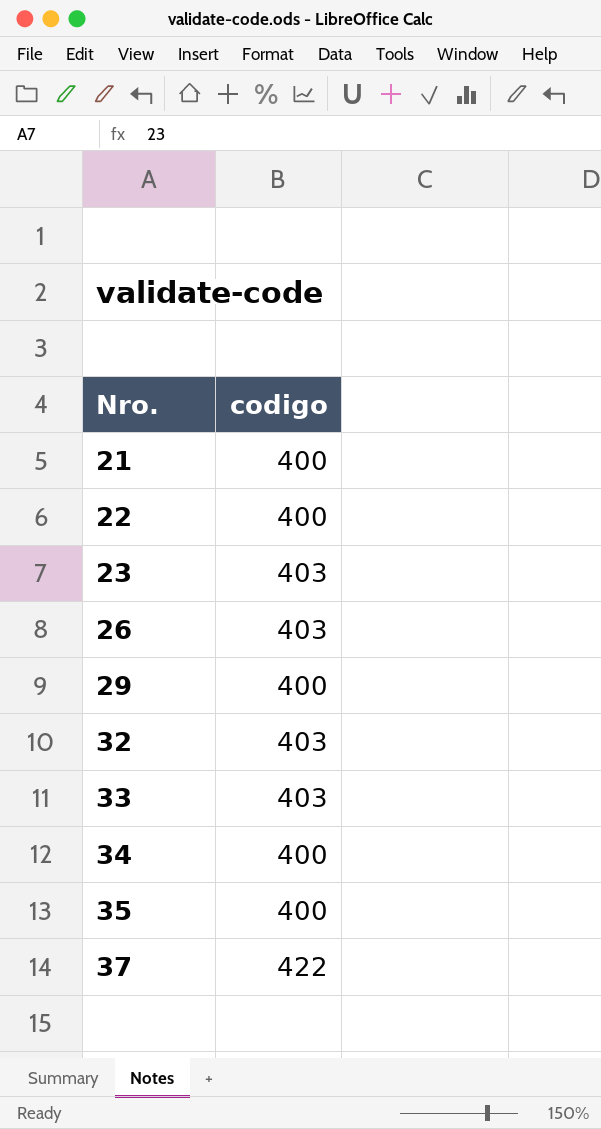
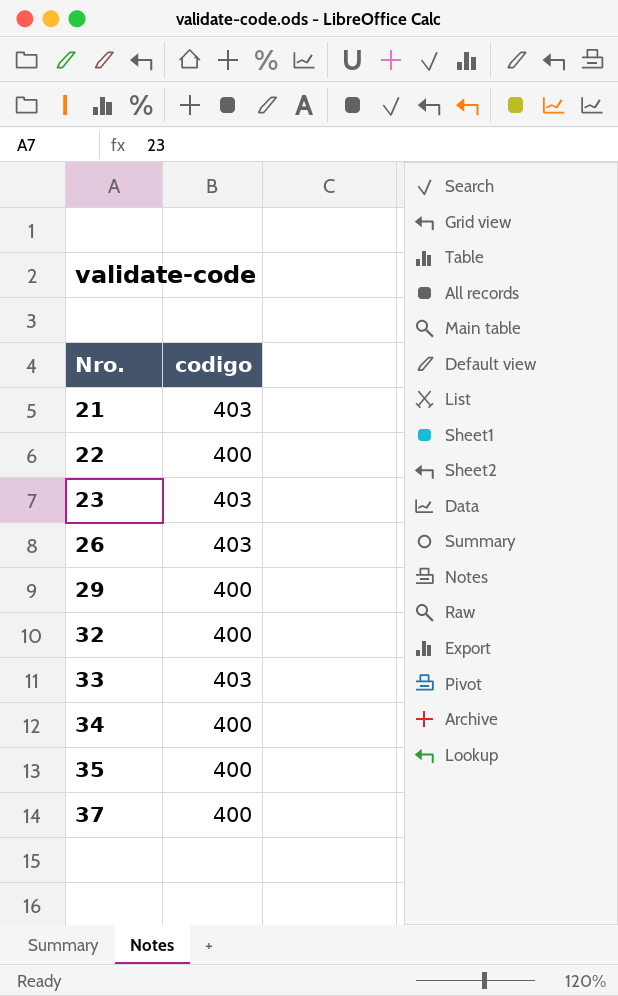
21 | codigo: 400 -> 403
32 | codigo: 403 -> 400
37 | codigo: 422 -> 400

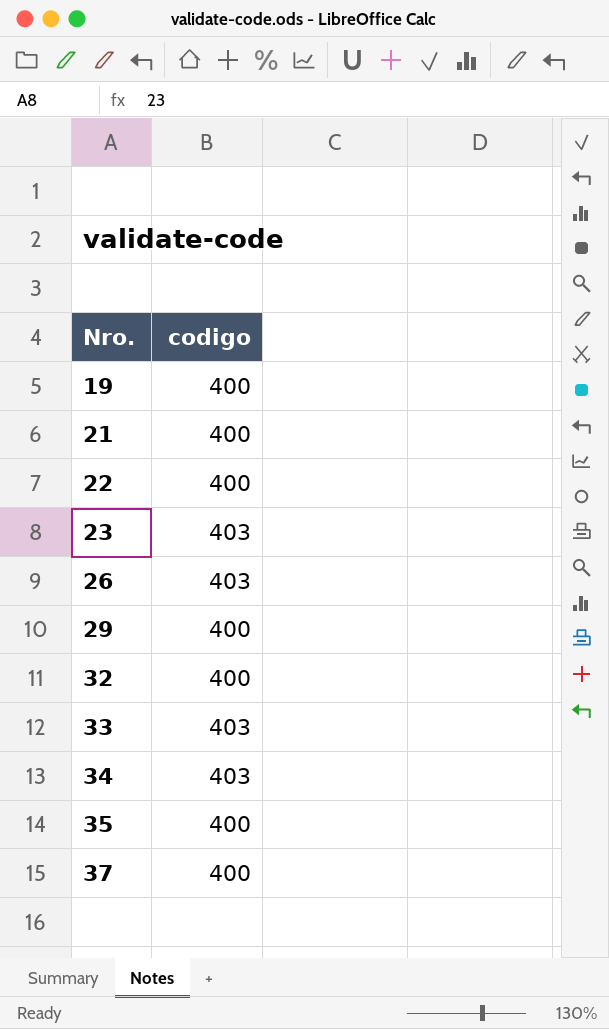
row 19: none -> 400
21 | codigo: 403 -> 400
34 | codigo: 400 -> 403

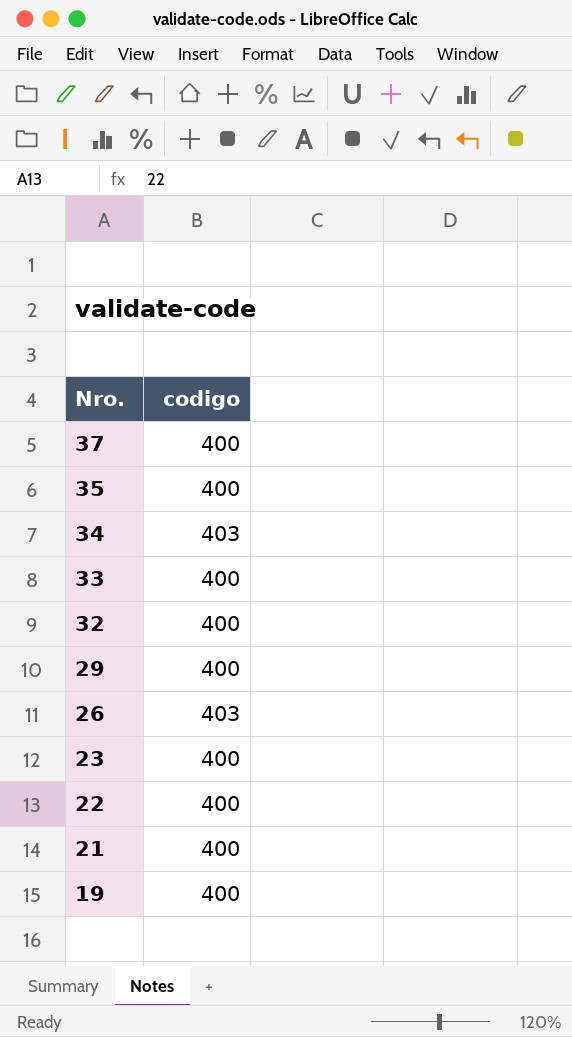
row order: Nro. ascending -> Nro. descending
33 | codigo: 403 -> 400
23 | codigo: 403 -> 400

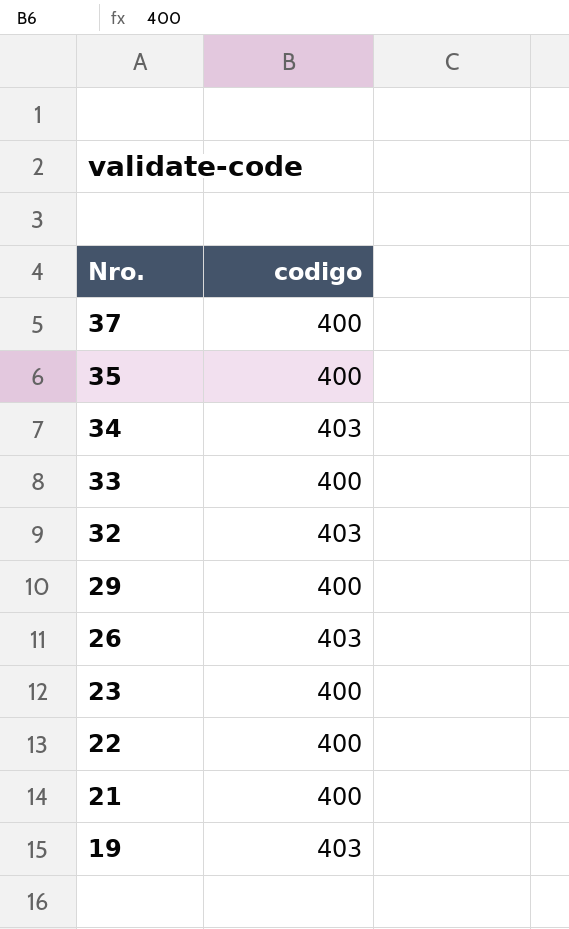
32 | codigo: 400 -> 403
19 | codigo: 400 -> 403

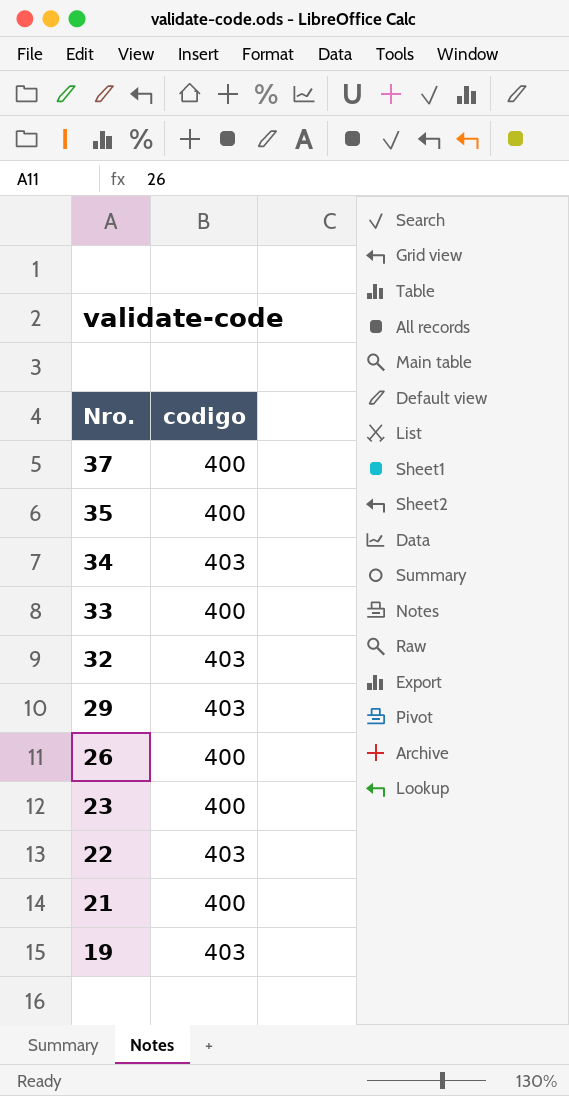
29 | codigo: 400 -> 403
26 | codigo: 403 -> 400
22 | codigo: 400 -> 403

